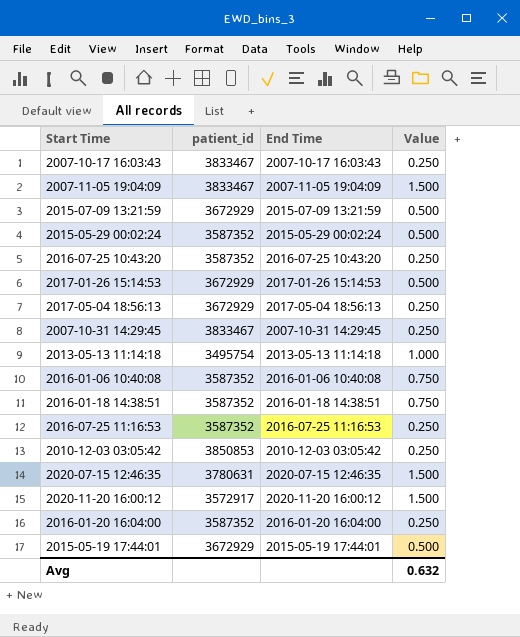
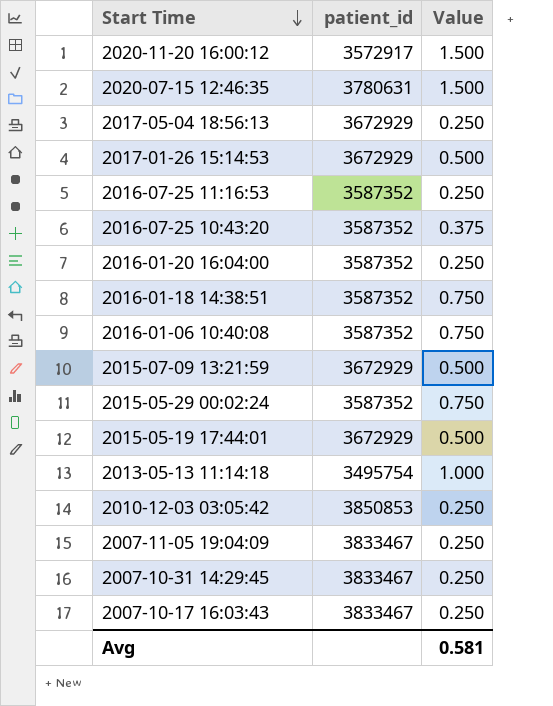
row order: none -> Start Time descending
column End Time | position: 3 -> none
2016-07-25 10:43:20 | Value: 0.250 -> 0.375
2015-05-29 00:02:24 | Value: 0.500 -> 0.750
2007-11-05 19:04:09 | Value: 1.500 -> 0.250
Avg | Value: 0.632 -> 0.581

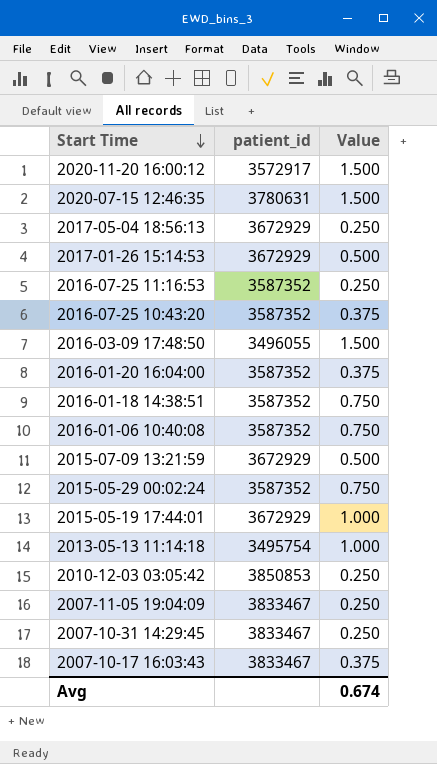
row 2016-03-09 17:48:50: none -> 3496055 | 1.500
2016-01-20 16:04:00 | Value: 0.250 -> 0.375
2015-05-19 17:44:01 | Value: 0.500 -> 1.000
2007-10-17 16:03:43 | Value: 0.250 -> 0.375
Avg | Value: 0.581 -> 0.674

